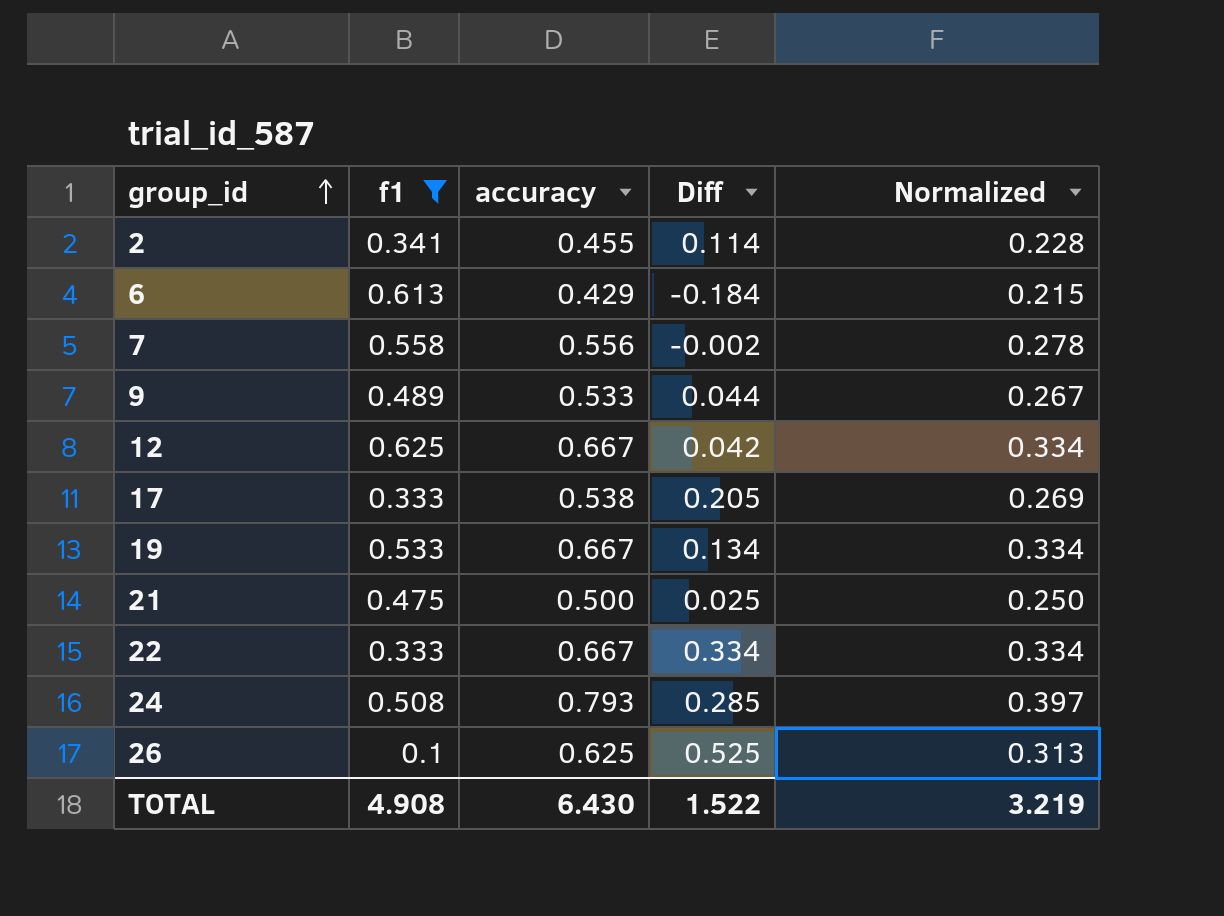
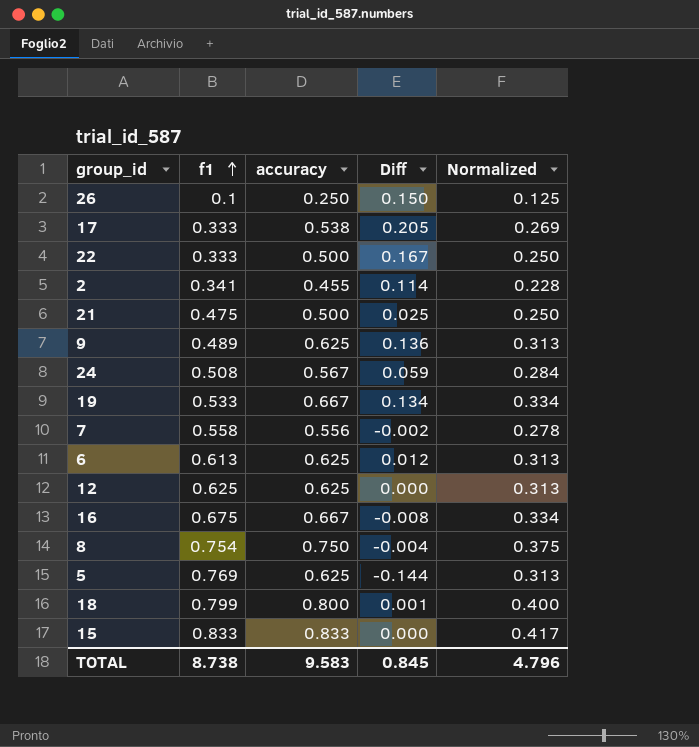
filter: f1 <= 0.625 -> none
row order: group_id ascending -> f1 ascending
26 | accuracy: 0.625 -> 0.250
26 | Diff: 0.525 -> 0.150
26 | Normalized: 0.313 -> 0.125
22 | accuracy: 0.667 -> 0.500
22 | Diff: 0.334 -> 0.167
22 | Normalized: 0.334 -> 0.250
9 | accuracy: 0.533 -> 0.625
9 | Diff: 0.044 -> 0.136
9 | Normalized: 0.267 -> 0.313
24 | accuracy: 0.793 -> 0.567
24 | Diff: 0.285 -> 0.059
24 | Normalized: 0.397 -> 0.284
6 | accuracy: 0.429 -> 0.625
6 | Diff: -0.184 -> 0.012
6 | Normalized: 0.215 -> 0.313
12 | accuracy: 0.667 -> 0.625
12 | Diff: 0.042 -> 0.000
12 | Normalized: 0.334 -> 0.313
TOTAL | f1: 4.908 -> 8.738
TOTAL | accuracy: 6.430 -> 9.583
TOTAL | Diff: 1.522 -> 0.845
TOTAL | Normalized: 3.219 -> 4.796

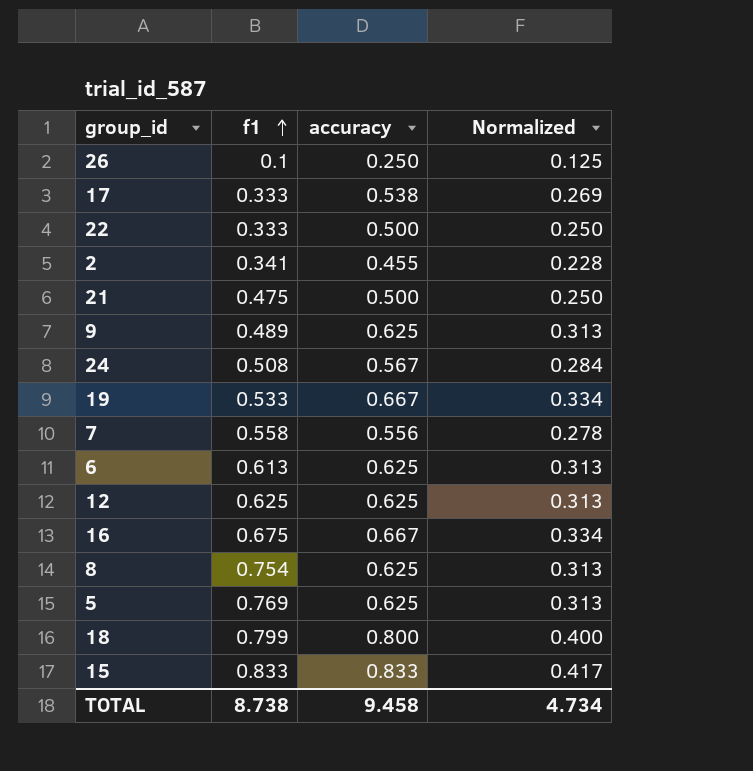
column Diff | formula: [accuracy] - [f1] -> none
8 | accuracy: 0.750 -> 0.625
8 | Normalized: 0.375 -> 0.313
TOTAL | accuracy: 9.583 -> 9.458
TOTAL | Normalized: 4.796 -> 4.734

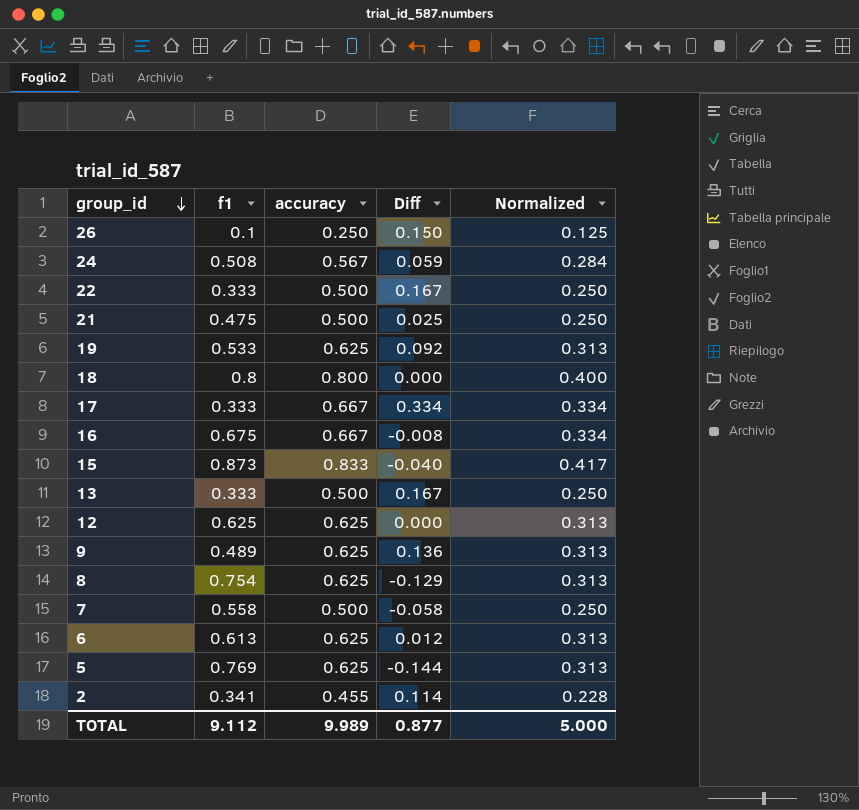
row order: f1 ascending -> group_id descending
column Diff | formula: none -> [accuracy] - [f1]
19 | accuracy: 0.667 -> 0.625
19 | Normalized: 0.334 -> 0.313
18 | f1: 0.799 -> 0.8
17 | accuracy: 0.538 -> 0.667
17 | Normalized: 0.269 -> 0.334
15 | f1: 0.833 -> 0.873
row 13: none -> 0.333 | 0.500 | 0.167 | 0.250
7 | accuracy: 0.556 -> 0.500
7 | Normalized: 0.278 -> 0.250
TOTAL | f1: 8.738 -> 9.112
TOTAL | accuracy: 9.458 -> 9.989
TOTAL | Normalized: 4.734 -> 5.000

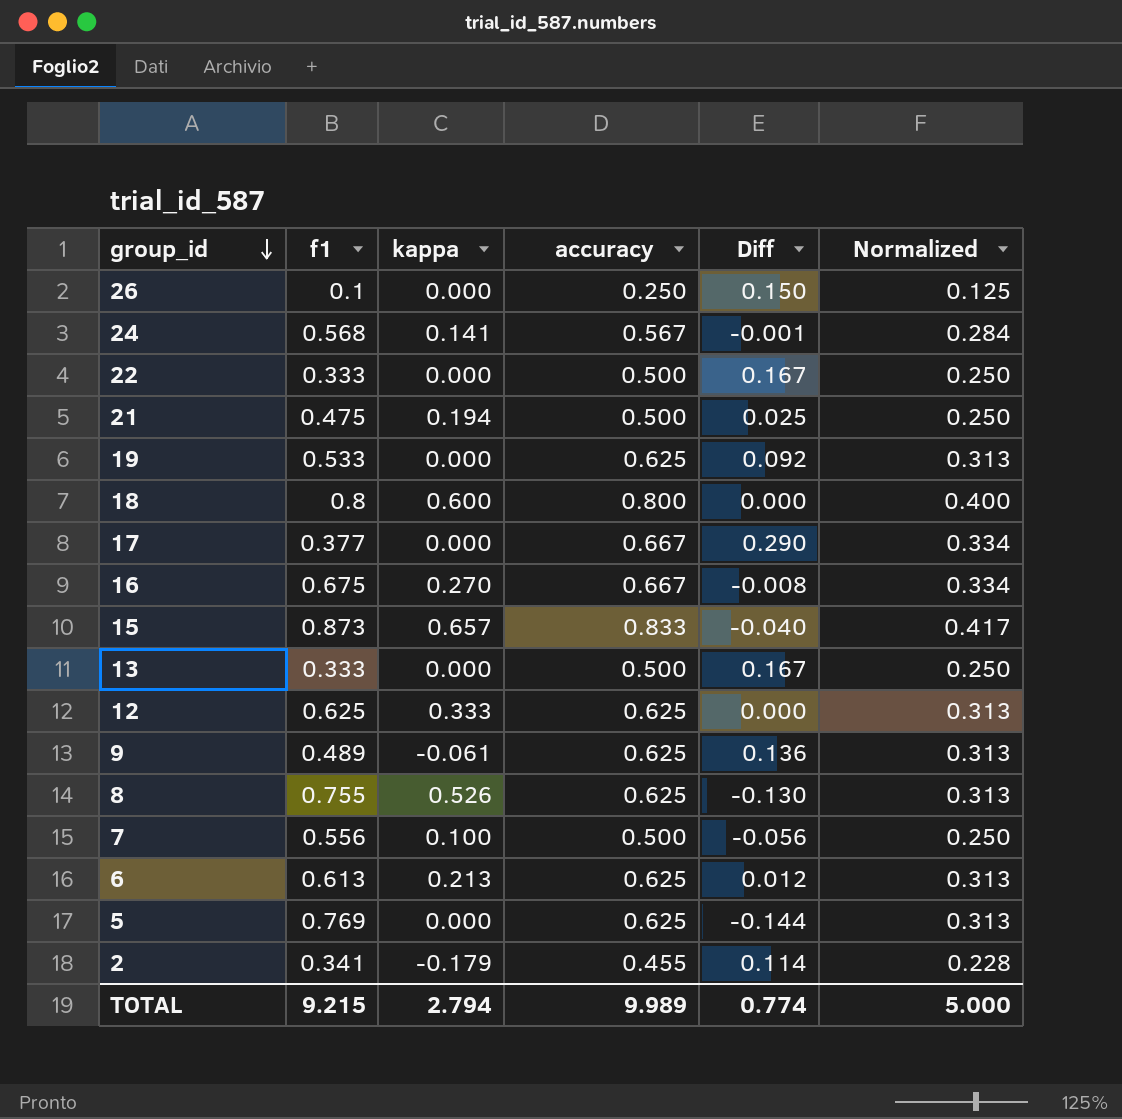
column kappa | position: none -> 3
24 | f1: 0.508 -> 0.568
24 | Diff: 0.059 -> -0.001
17 | f1: 0.333 -> 0.377
17 | Diff: 0.334 -> 0.290
8 | f1: 0.754 -> 0.755
8 | Diff: -0.129 -> -0.130
7 | f1: 0.558 -> 0.556
7 | Diff: -0.058 -> -0.056
TOTAL | f1: 9.112 -> 9.215
TOTAL | Diff: 0.877 -> 0.774

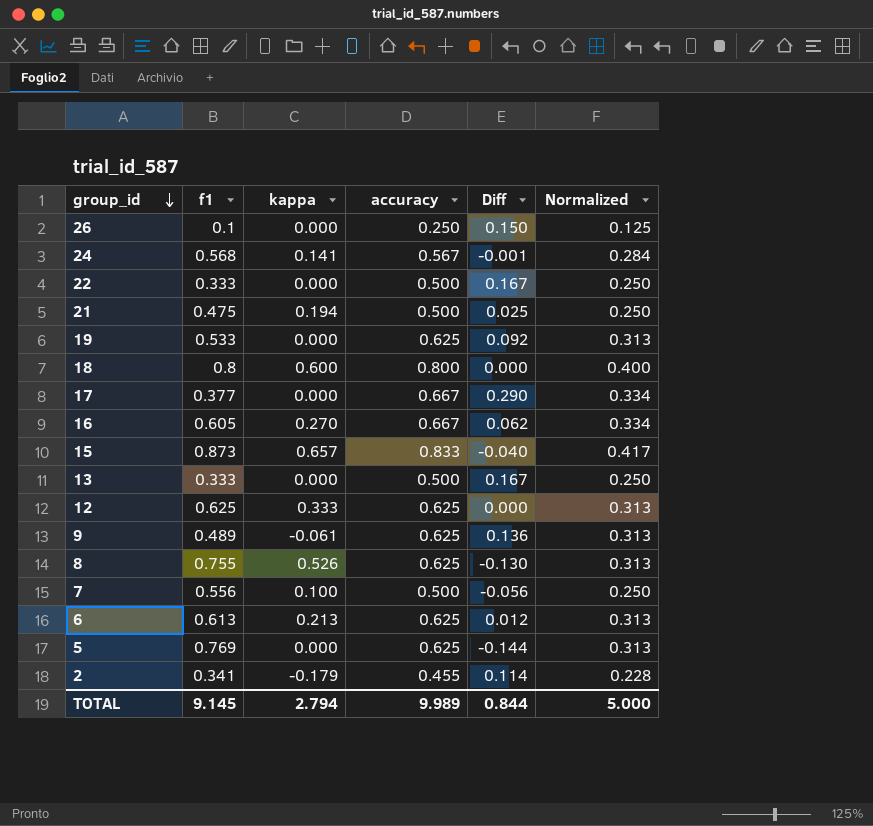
16 | f1: 0.675 -> 0.605
16 | Diff: -0.008 -> 0.062
TOTAL | f1: 9.215 -> 9.145
TOTAL | Diff: 0.774 -> 0.844

